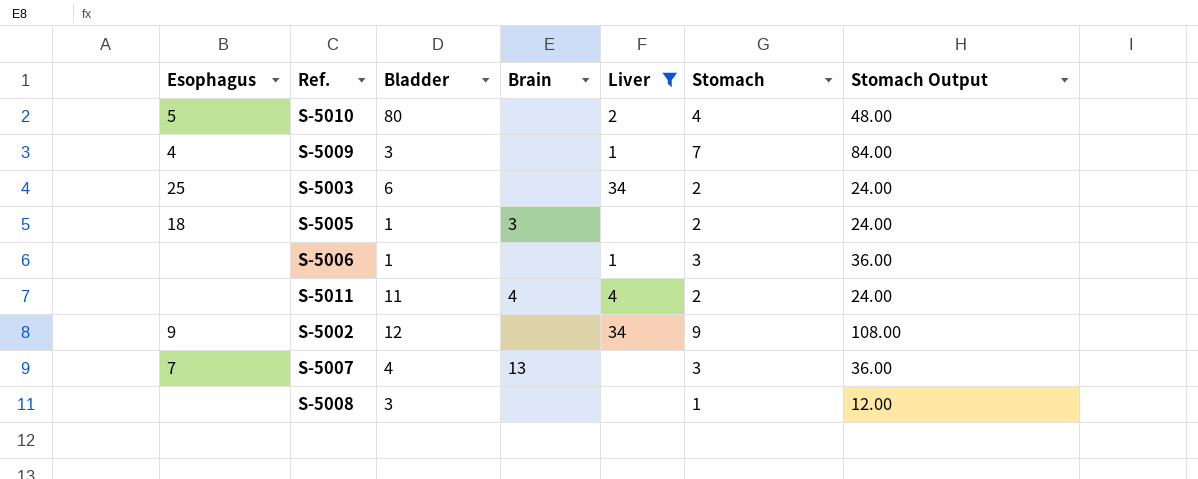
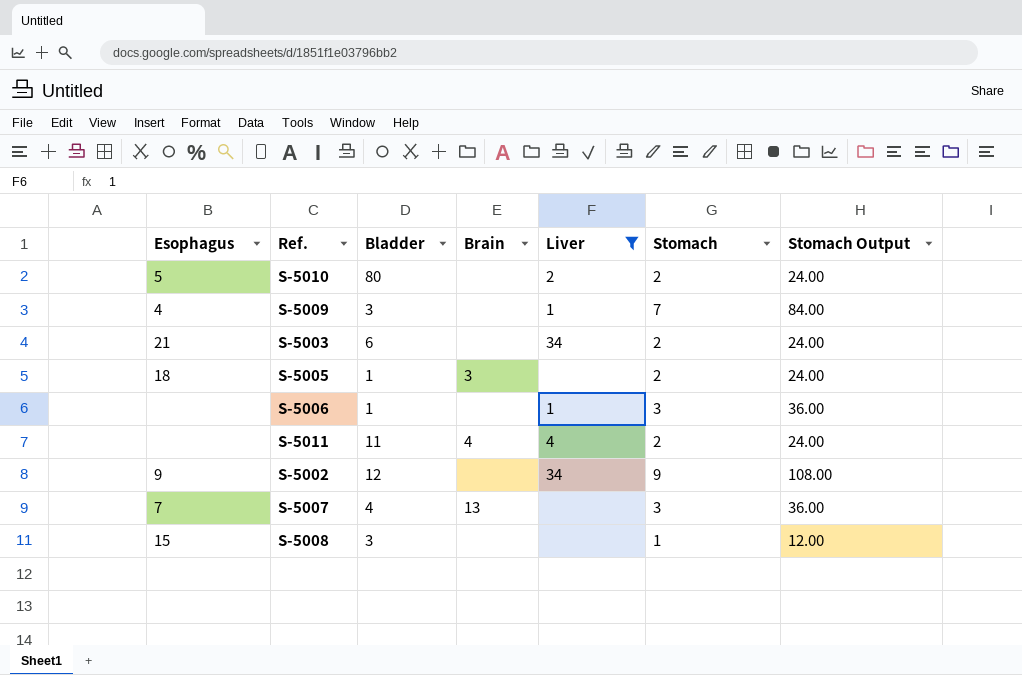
S-5010 | Stomach: 4 -> 2
S-5010 | Stomach Output: 48.00 -> 24.00
S-5003 | Esophagus: 25 -> 21
S-5008 | Esophagus: none -> 15

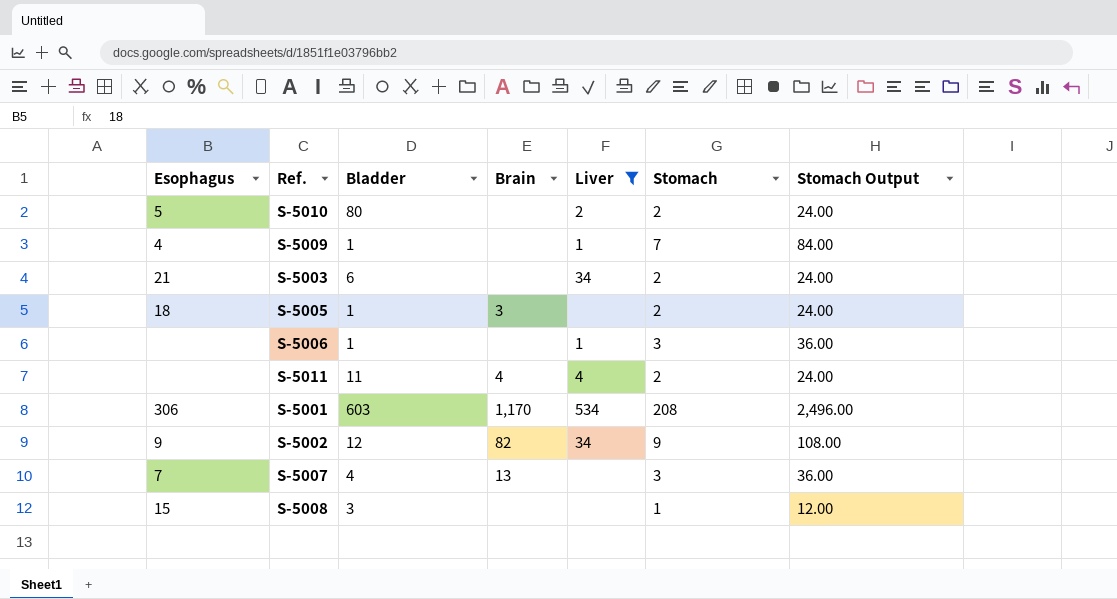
S-5009 | Bladder: 3 -> 1
row S-5001: none -> 306 | 603 | 1,170 | 534 | 208 | 2,496.00
S-5002 | Brain: none -> 82

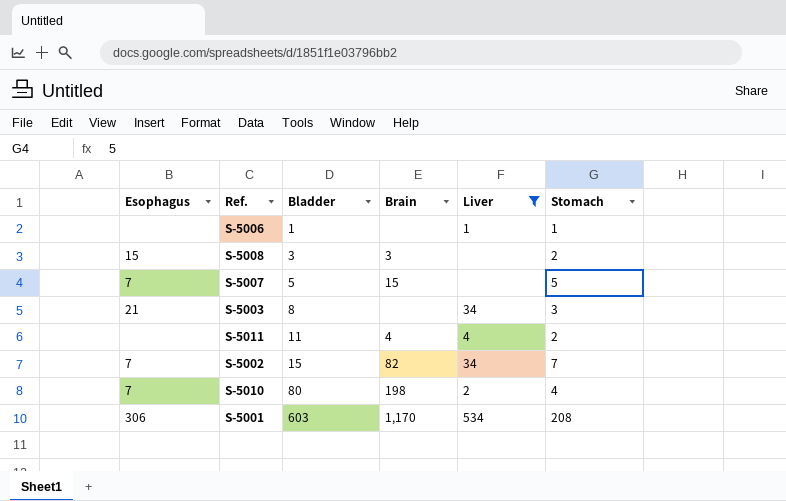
row order: none -> Bladder ascending
column Stomach Output | formula: [Stomach] * 12 -> none
row S-5009: 4 | 1 | none | 1 | 7 | 84.00 -> none
row S-5005: 18 | 1 | 3 | none | 2 | 24.00 -> none
S-5006 | Stomach: 3 -> 1
S-5008 | Brain: none -> 3
S-5008 | Stomach: 1 -> 2
S-5007 | Bladder: 4 -> 5
S-5007 | Brain: 13 -> 15
S-5007 | Stomach: 3 -> 5
S-5003 | Bladder: 6 -> 8
S-5003 | Stomach: 2 -> 3
S-5002 | Esophagus: 9 -> 7
S-5002 | Bladder: 12 -> 15
S-5002 | Stomach: 9 -> 7
S-5010 | Esophagus: 5 -> 7
S-5010 | Brain: none -> 198
S-5010 | Stomach: 2 -> 4

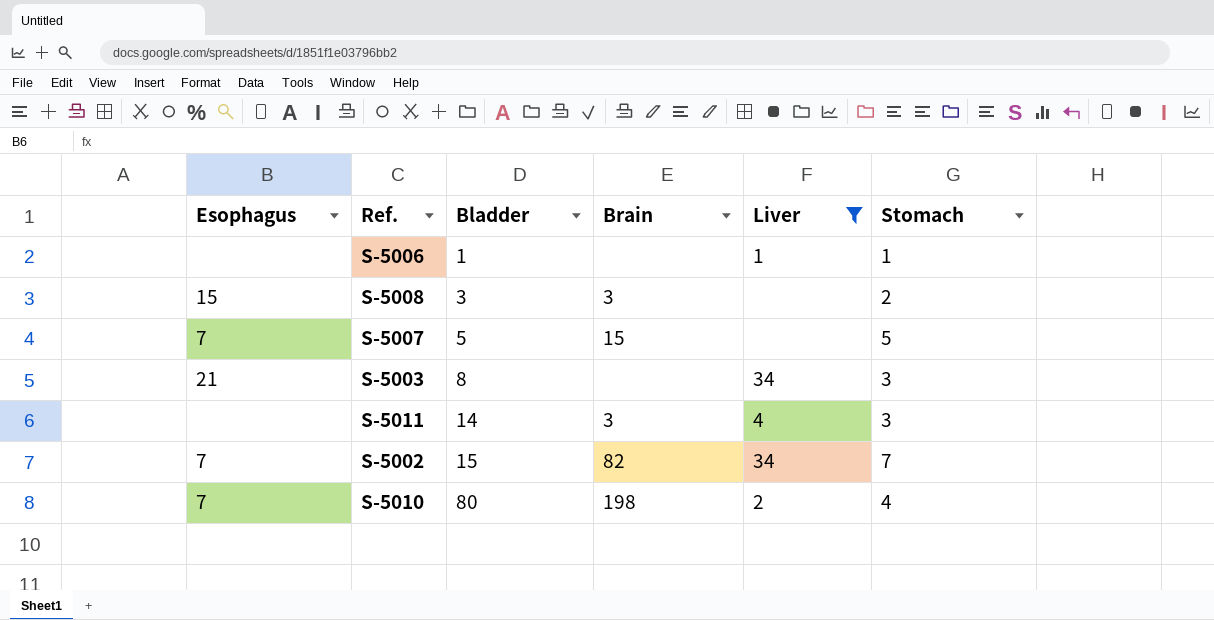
row S-5001: 306 | 603 | 1,170 | 534 | 208 -> none
S-5011 | Bladder: 11 -> 14
S-5011 | Brain: 4 -> 3
S-5011 | Stomach: 2 -> 3

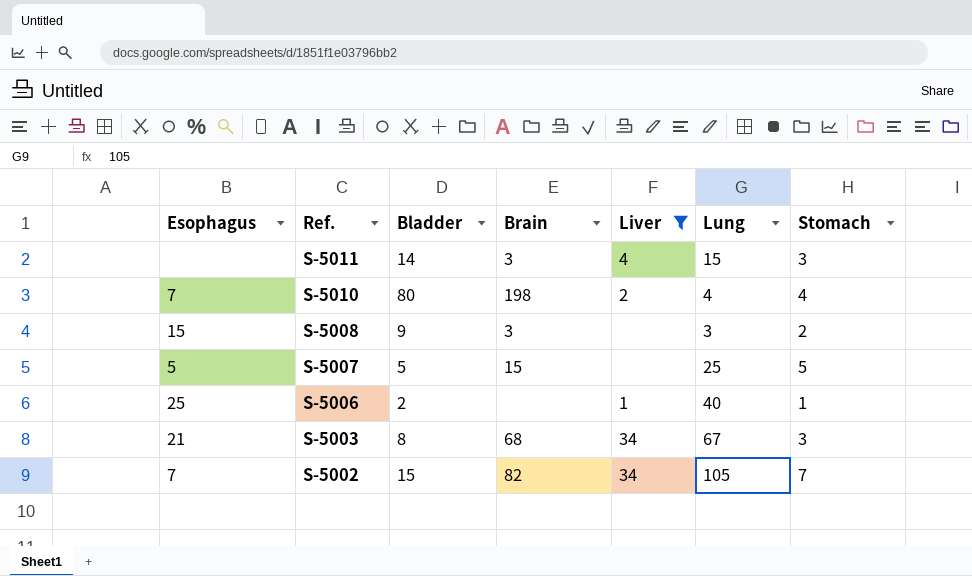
row order: Bladder ascending -> Ref. descending
column Lung | position: none -> 6
S-5008 | Bladder: 3 -> 9
S-5007 | Esophagus: 7 -> 5
S-5006 | Esophagus: none -> 25
S-5006 | Bladder: 1 -> 2
S-5003 | Brain: none -> 68

